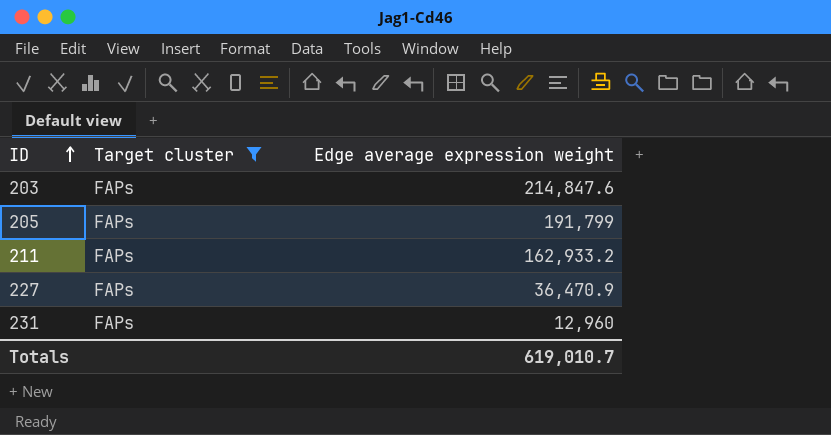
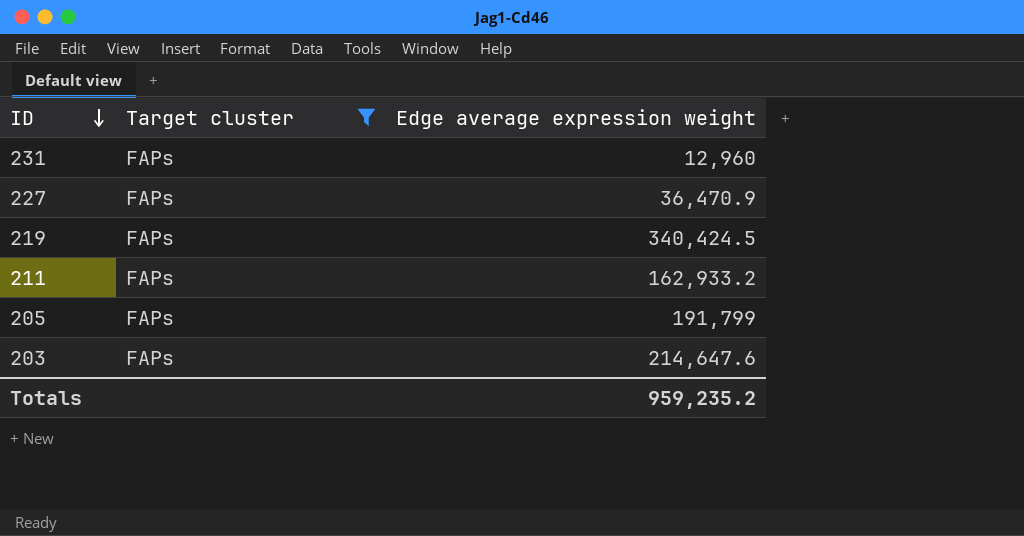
row order: ID ascending -> ID descending
row 219: none -> FAPs | 340,424.5
203 | Edge average expression weight: 214,847.6 -> 214,647.6
Totals | Edge average expression weight: 619,010.7 -> 959,235.2

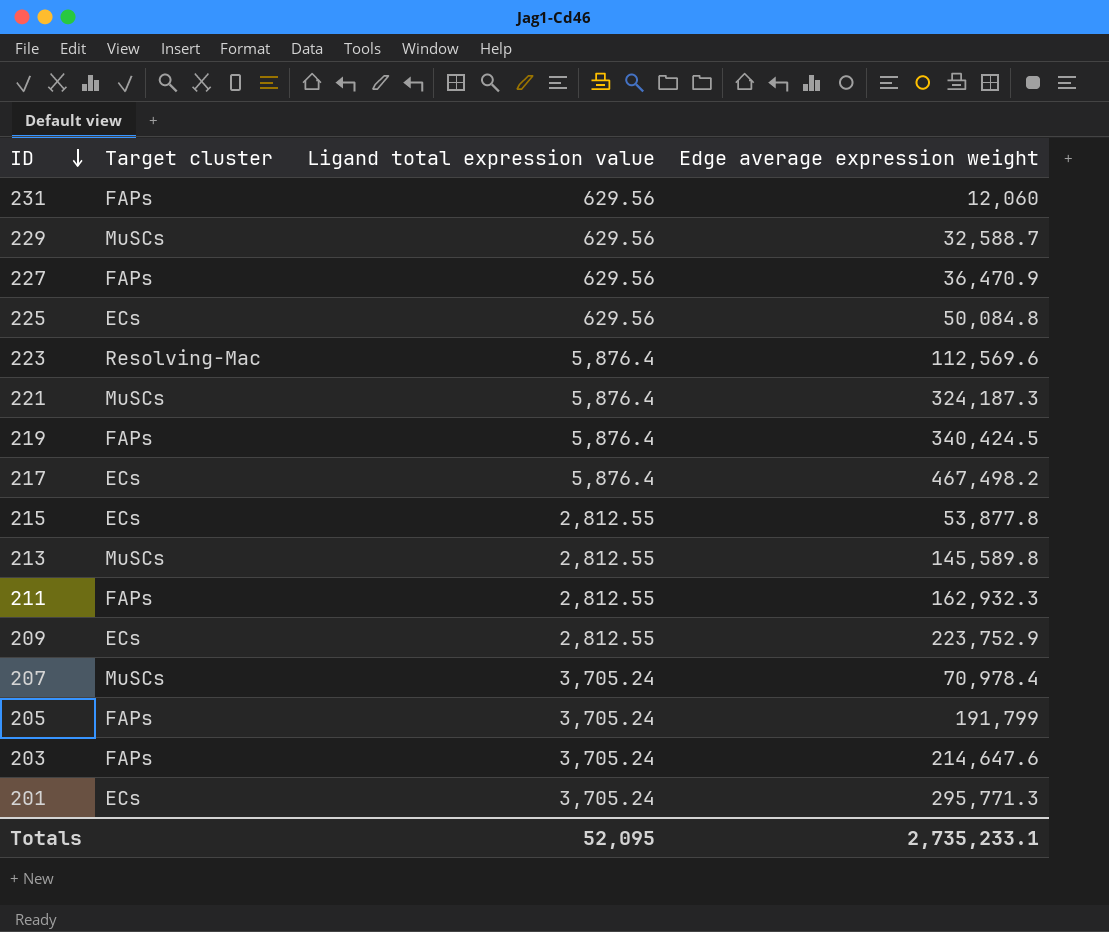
filter: Target cluster = FAPs -> none
column Ligand total expression value | position: none -> 3
231 | Edge average expression weight: 12,960 -> 12,060
211 | Edge average expression weight: 162,933.2 -> 162,932.3
Totals | Edge average expression weight: 959,235.2 -> 2,735,233.1

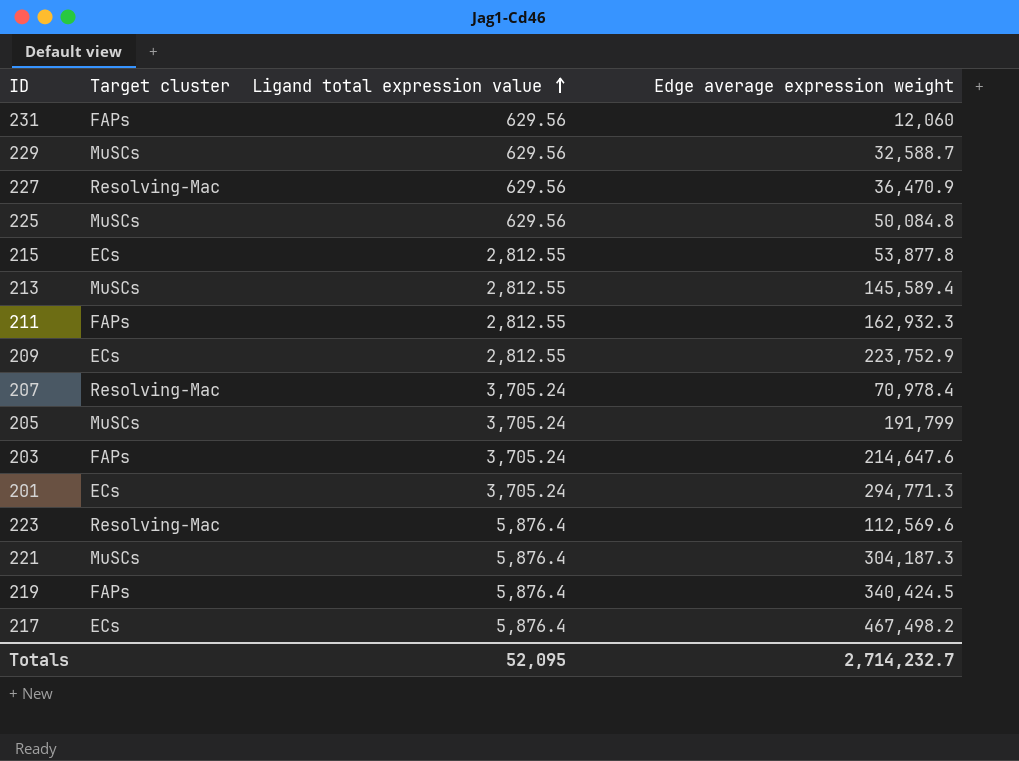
row order: ID descending -> Ligand total expression value ascending
227 | Target cluster: FAPs -> Resolving-Mac
225 | Target cluster: ECs -> MuSCs
213 | Edge average expression weight: 145,589.8 -> 145,589.4
207 | Target cluster: MuSCs -> Resolving-Mac
205 | Target cluster: FAPs -> MuSCs
201 | Edge average expression weight: 295,771.3 -> 294,771.3
221 | Edge average expression weight: 324,187.3 -> 304,187.3
Totals | Edge average expression weight: 2,735,233.1 -> 2,714,232.7

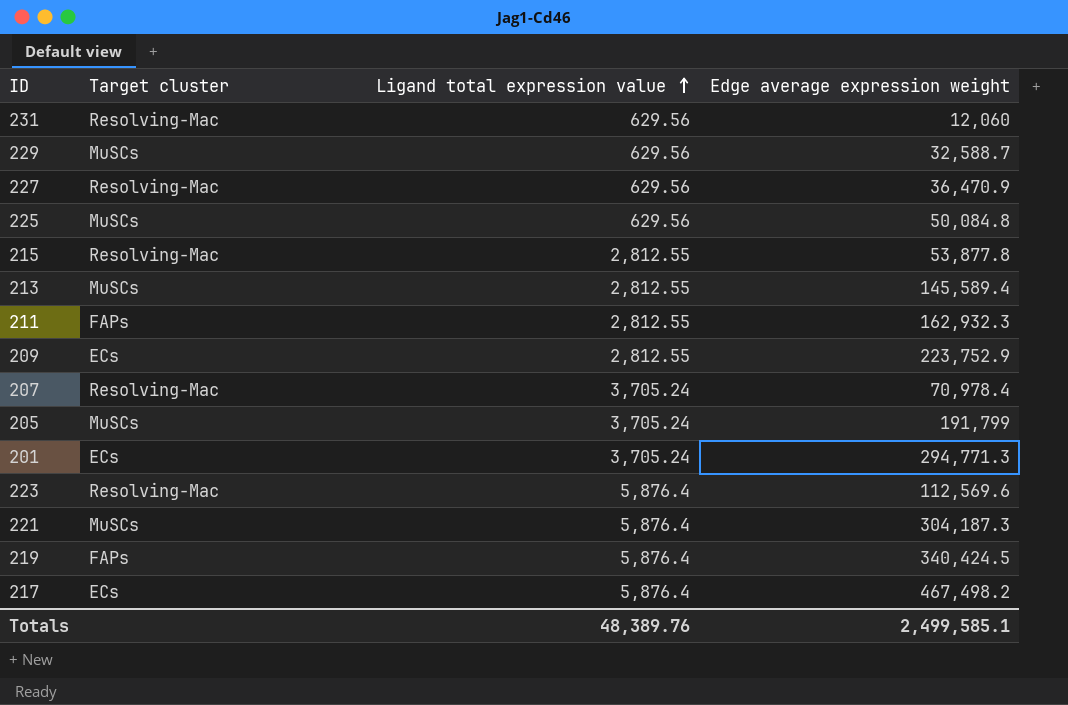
row 203: FAPs | 3,705.24 | 214,647.6 -> none
231 | Target cluster: FAPs -> Resolving-Mac
215 | Target cluster: ECs -> Resolving-Mac
Totals | Ligand total expression value: 52,095 -> 48,389.76
Totals | Edge average expression weight: 2,714,232.7 -> 2,499,585.1

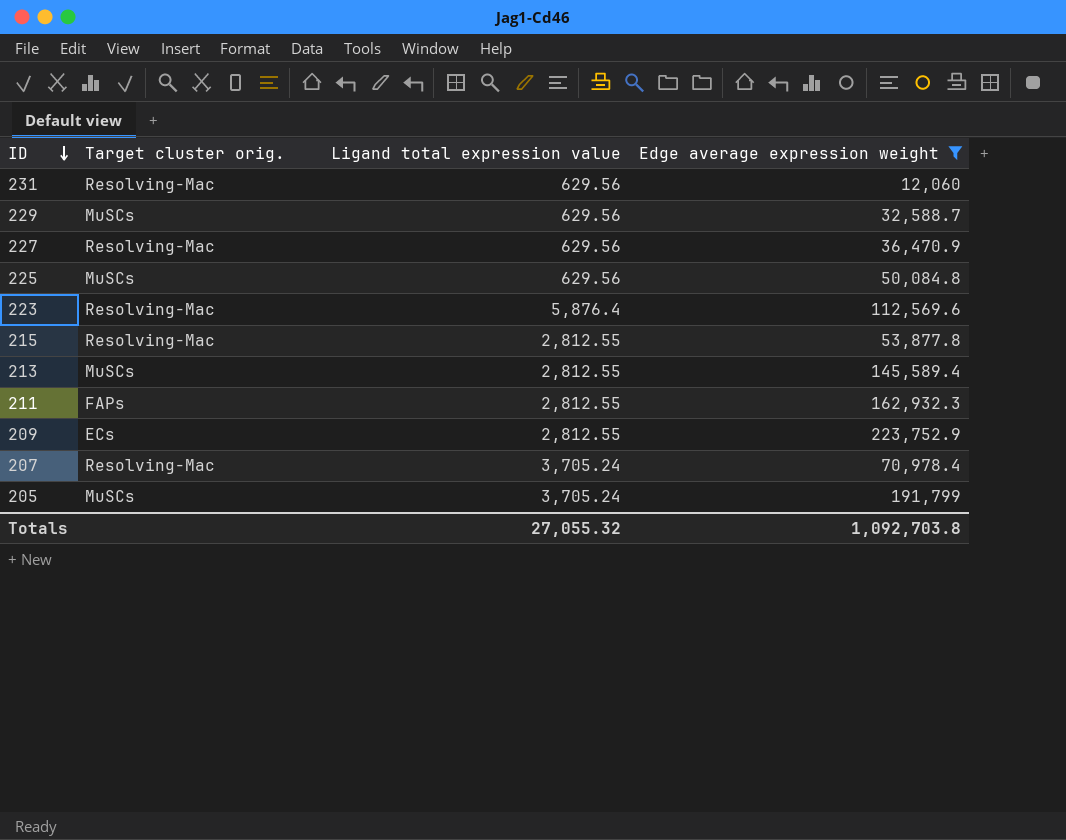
filter: none -> Edge average expression weight <= 223,752.9
row order: Ligand total expression value ascending -> ID descending
column name: Target cluster -> Target cluster orig.
Totals | Ligand total expression value: 48,389.76 -> 27,055.32
Totals | Edge average expression weight: 2,499,585.1 -> 1,092,703.8

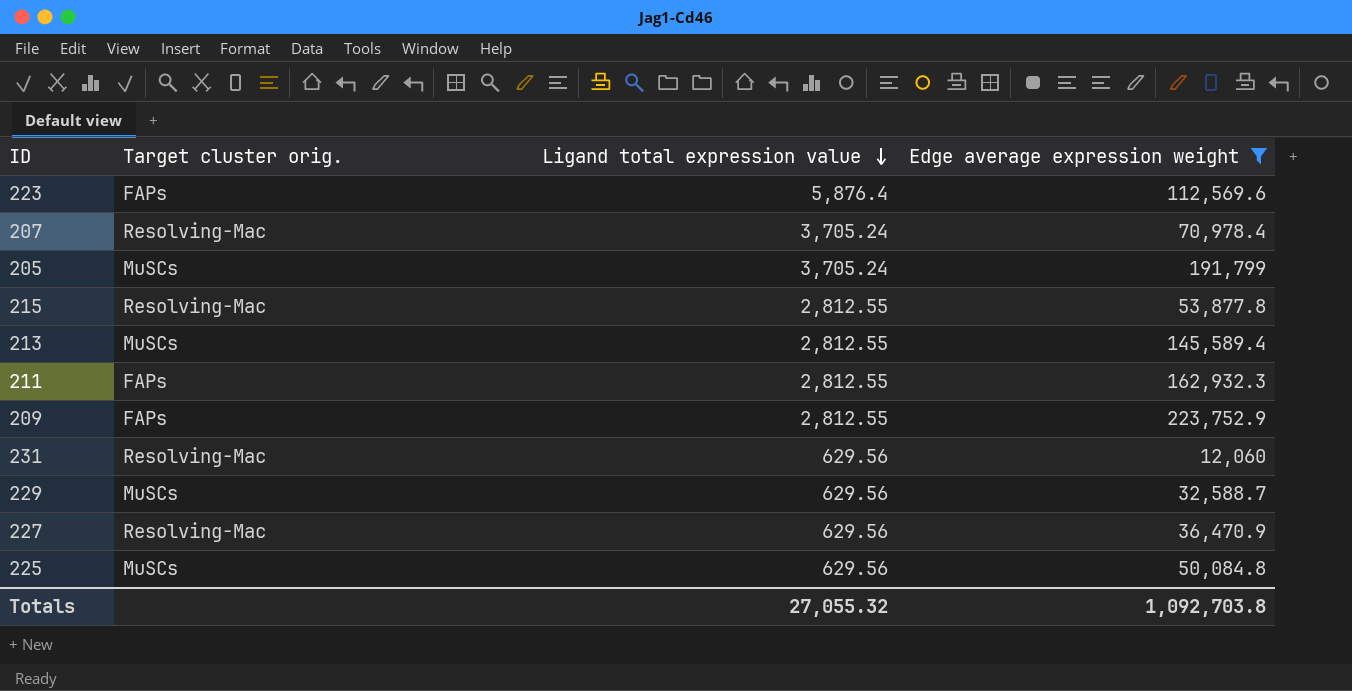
row order: ID descending -> Ligand total expression value descending
223 | Target cluster orig.: Resolving-Mac -> FAPs
209 | Target cluster orig.: ECs -> FAPs

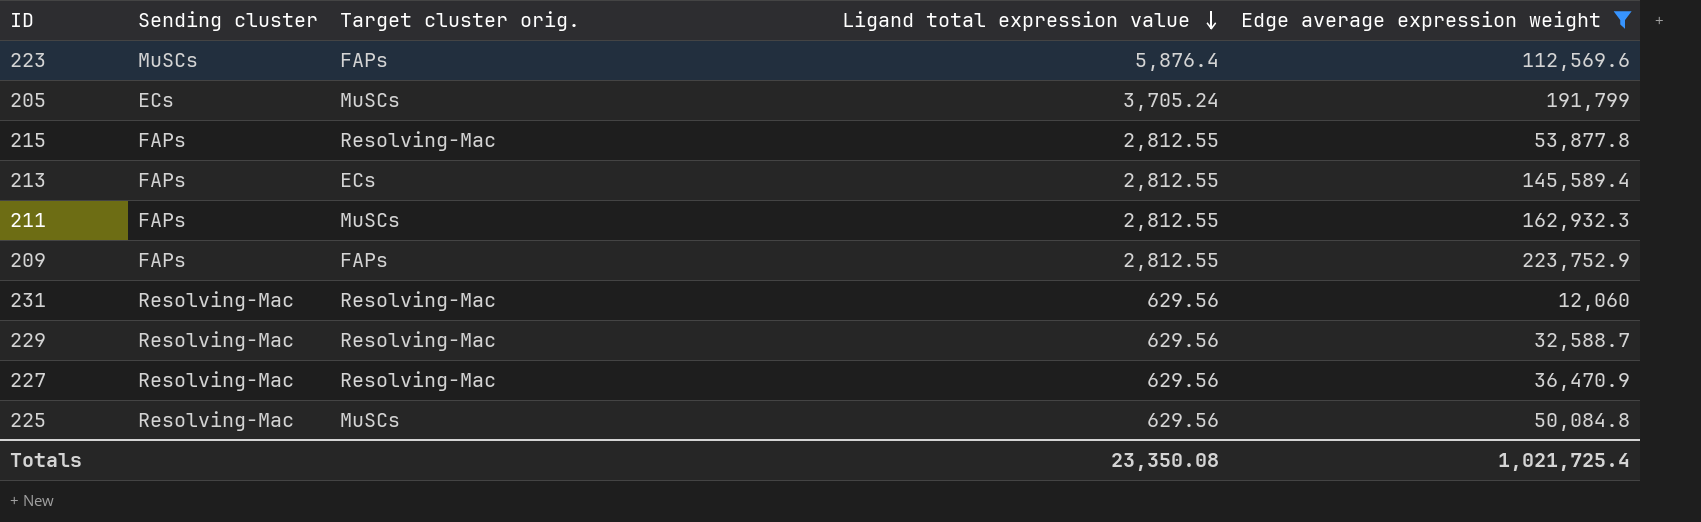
column Sending cluster | position: none -> 2
row 207: Resolving-Mac | 3,705.24 | 70,978.4 -> none
213 | Target cluster orig.: MuSCs -> ECs
211 | Target cluster orig.: FAPs -> MuSCs
229 | Target cluster orig.: MuSCs -> Resolving-Mac
Totals | Ligand total expression value: 27,055.32 -> 23,350.08
Totals | Edge average expression weight: 1,092,703.8 -> 1,021,725.4

